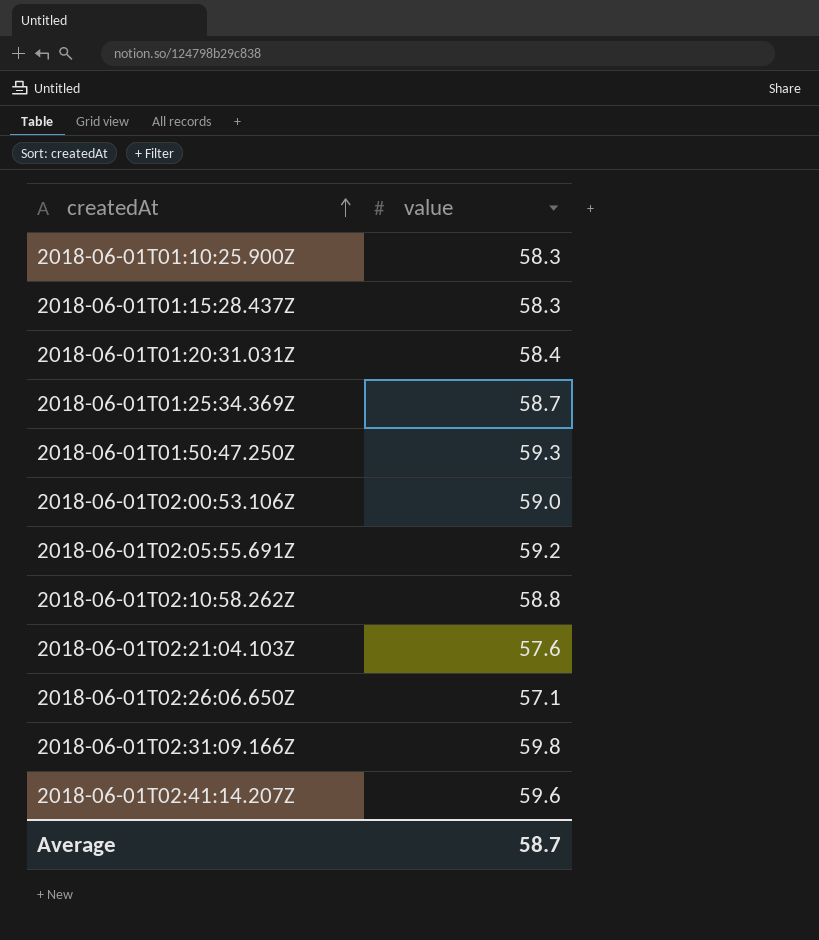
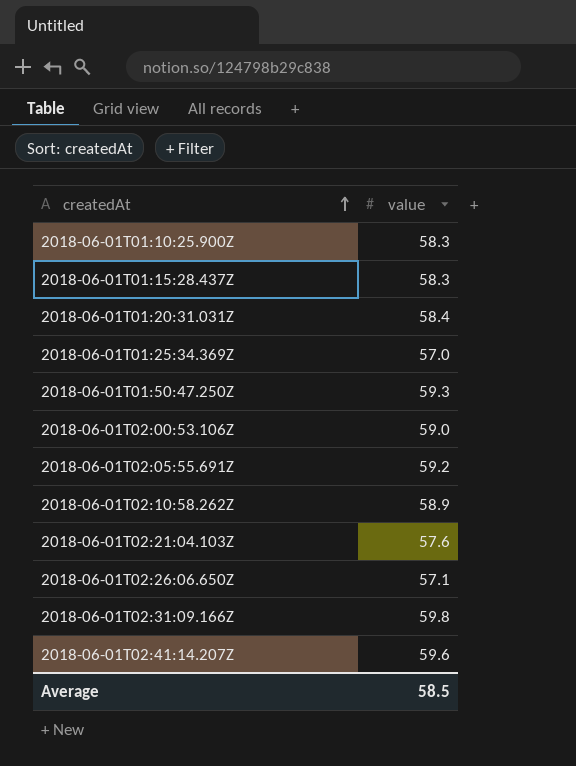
2018-06-01T01:25:34.369Z | value: 58.7 -> 57.0
2018-06-01T02:10:58.262Z | value: 58.8 -> 58.9
Average | value: 58.7 -> 58.5

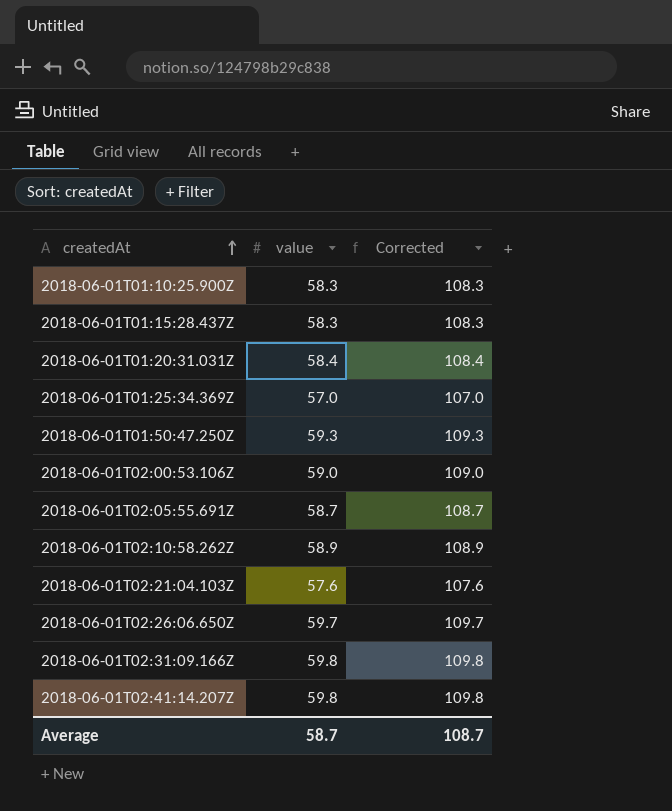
column Corrected | formula: none -> [value] + 50
2018-06-01T02:05:55.691Z | value: 59.2 -> 58.7
2018-06-01T02:26:06.650Z | value: 57.1 -> 59.7
2018-06-01T02:41:14.207Z | value: 59.6 -> 59.8
Average | value: 58.5 -> 58.7

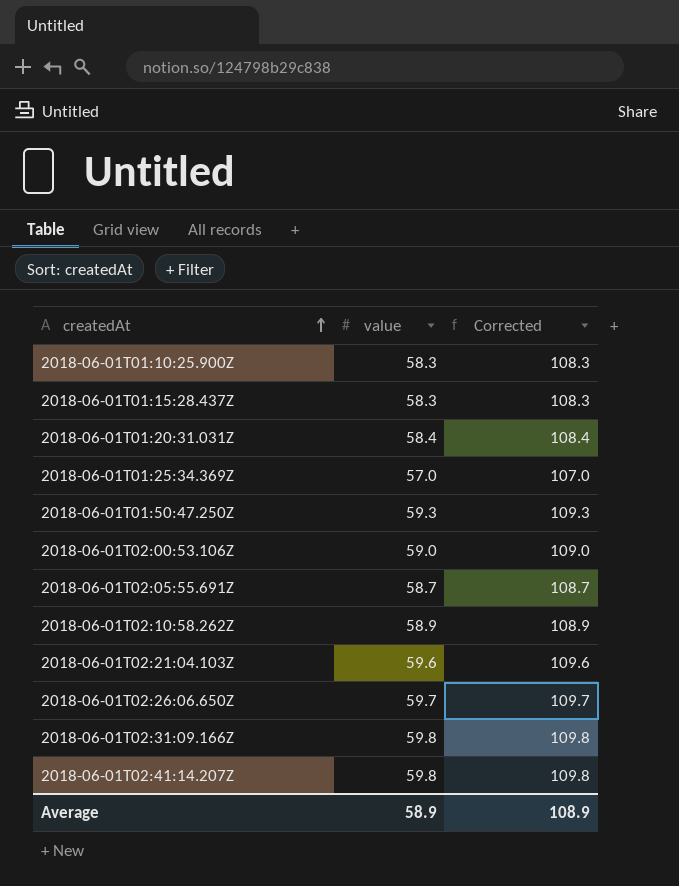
2018-06-01T02:21:04.103Z | value: 57.6 -> 59.6
2018-06-01T02:21:04.103Z | Corrected: 107.6 -> 109.6
Average | value: 58.7 -> 58.9
Average | Corrected: 108.7 -> 108.9

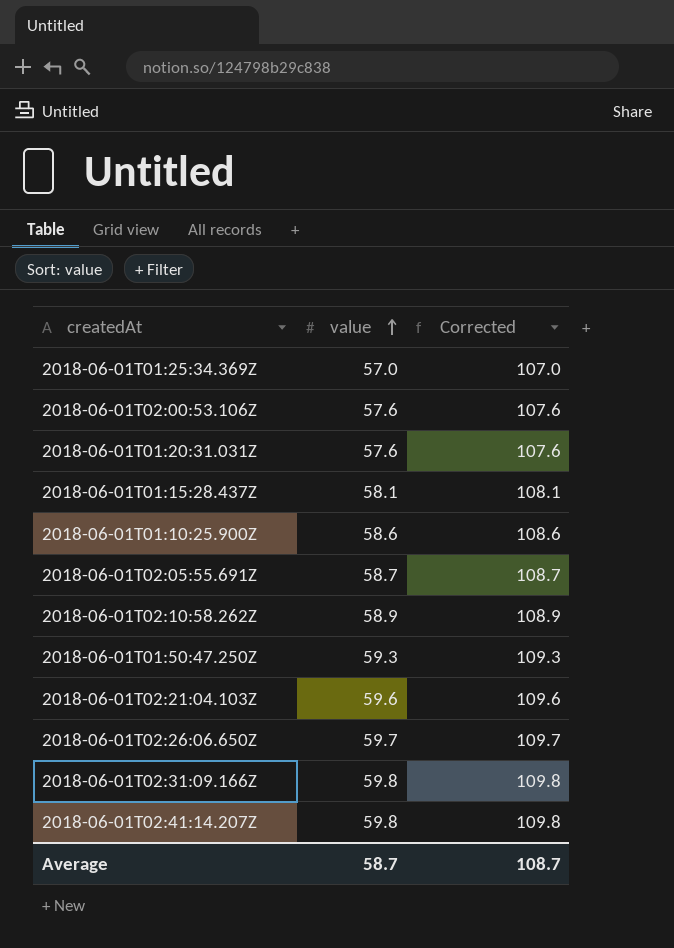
row order: createdAt ascending -> value ascending
2018-06-01T02:00:53.106Z | value: 59.0 -> 57.6
2018-06-01T02:00:53.106Z | Corrected: 109.0 -> 107.6
2018-06-01T01:20:31.031Z | value: 58.4 -> 57.6
2018-06-01T01:20:31.031Z | Corrected: 108.4 -> 107.6
2018-06-01T01:15:28.437Z | value: 58.3 -> 58.1
2018-06-01T01:15:28.437Z | Corrected: 108.3 -> 108.1
2018-06-01T01:10:25.900Z | value: 58.3 -> 58.6
2018-06-01T01:10:25.900Z | Corrected: 108.3 -> 108.6
Average | value: 58.9 -> 58.7
Average | Corrected: 108.9 -> 108.7

